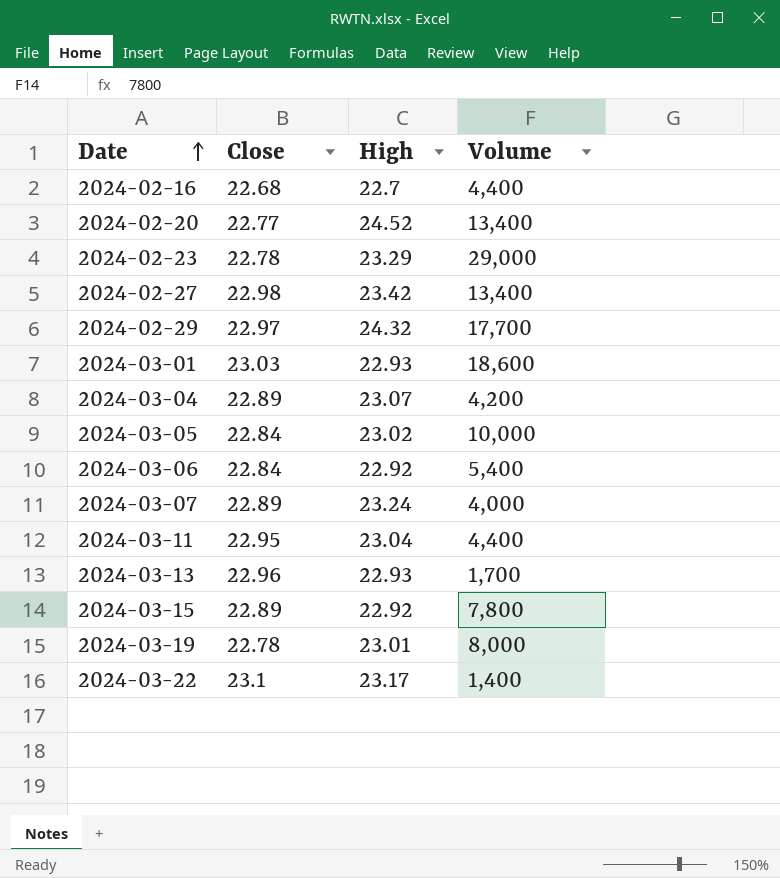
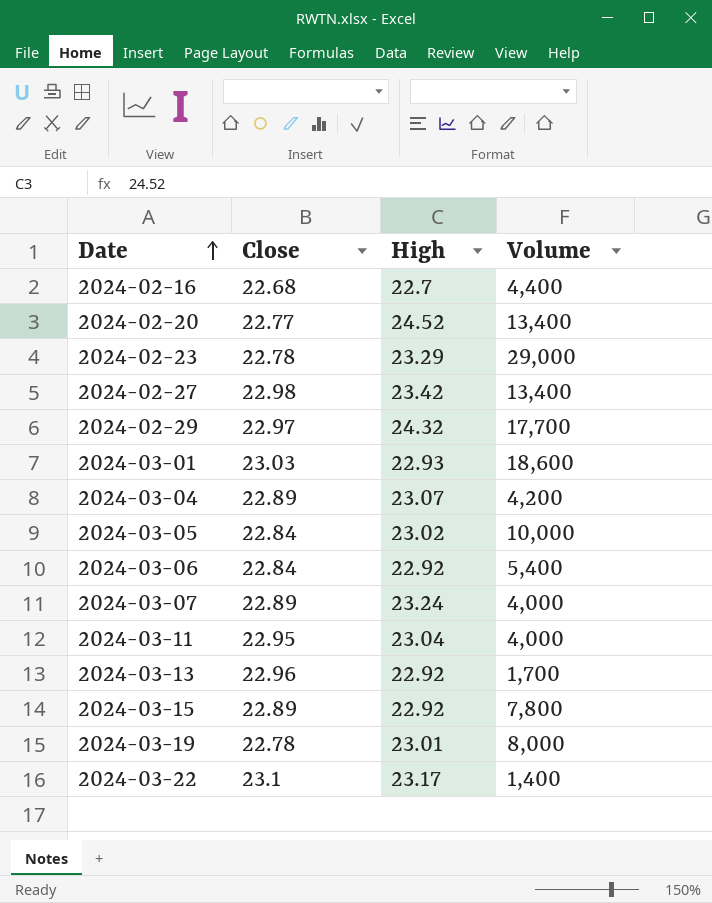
2024-03-11 | Volume: 4,400 -> 4,000
2024-03-13 | High: 22.93 -> 22.92

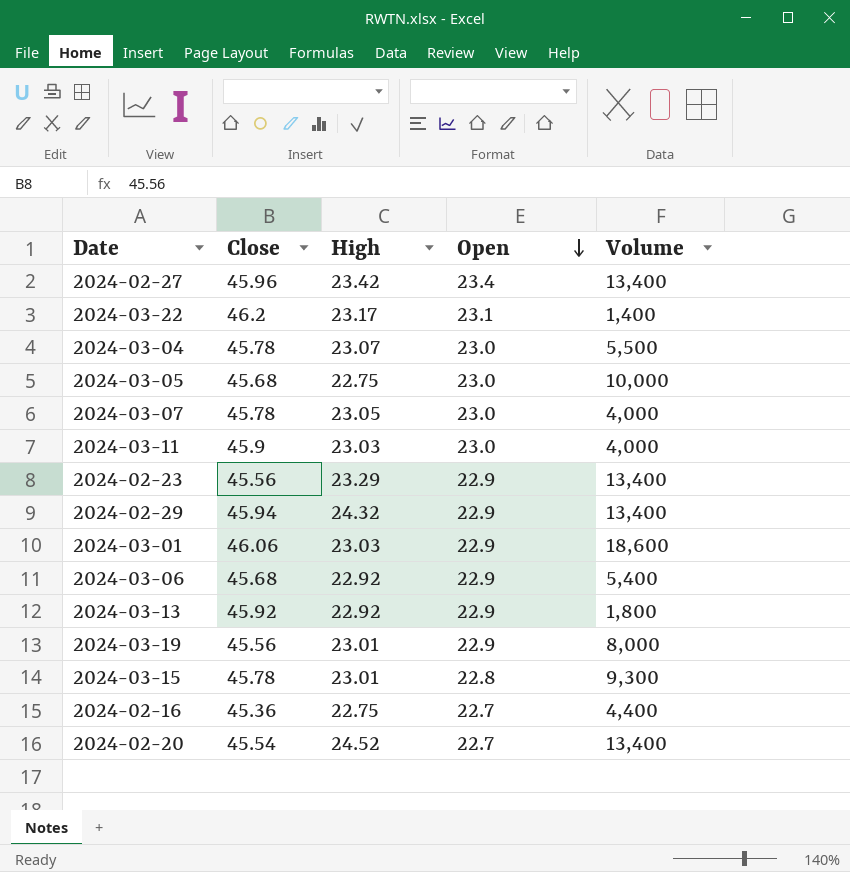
row order: Date ascending -> Open descending
column Open | position: none -> 4
2024-02-27 | Close: 22.98 -> 45.96
2024-03-22 | Close: 23.1 -> 46.2
2024-03-04 | Close: 22.89 -> 45.78
2024-03-04 | Volume: 4,200 -> 5,500
2024-03-05 | Close: 22.84 -> 45.68
2024-03-05 | High: 23.02 -> 22.75
2024-03-07 | Close: 22.89 -> 45.78
2024-03-07 | High: 23.24 -> 23.05
2024-03-11 | Close: 22.95 -> 45.9
2024-03-11 | High: 23.04 -> 23.03
2024-02-23 | Close: 22.78 -> 45.56
2024-02-23 | Volume: 29,000 -> 13,400
2024-02-29 | Close: 22.97 -> 45.94
2024-02-29 | Volume: 17,700 -> 13,400
2024-03-01 | Close: 23.03 -> 46.06
2024-03-01 | High: 22.93 -> 23.03
2024-03-06 | Close: 22.84 -> 45.68
2024-03-13 | Close: 22.96 -> 45.92
2024-03-13 | Volume: 1,700 -> 1,800
2024-03-19 | Close: 22.78 -> 45.56
2024-03-15 | Close: 22.89 -> 45.78
2024-03-15 | High: 22.92 -> 23.01
2024-03-15 | Volume: 7,800 -> 9,300
2024-02-16 | Close: 22.68 -> 45.36
2024-02-16 | High: 22.7 -> 22.75
2024-02-20 | Close: 22.77 -> 45.54

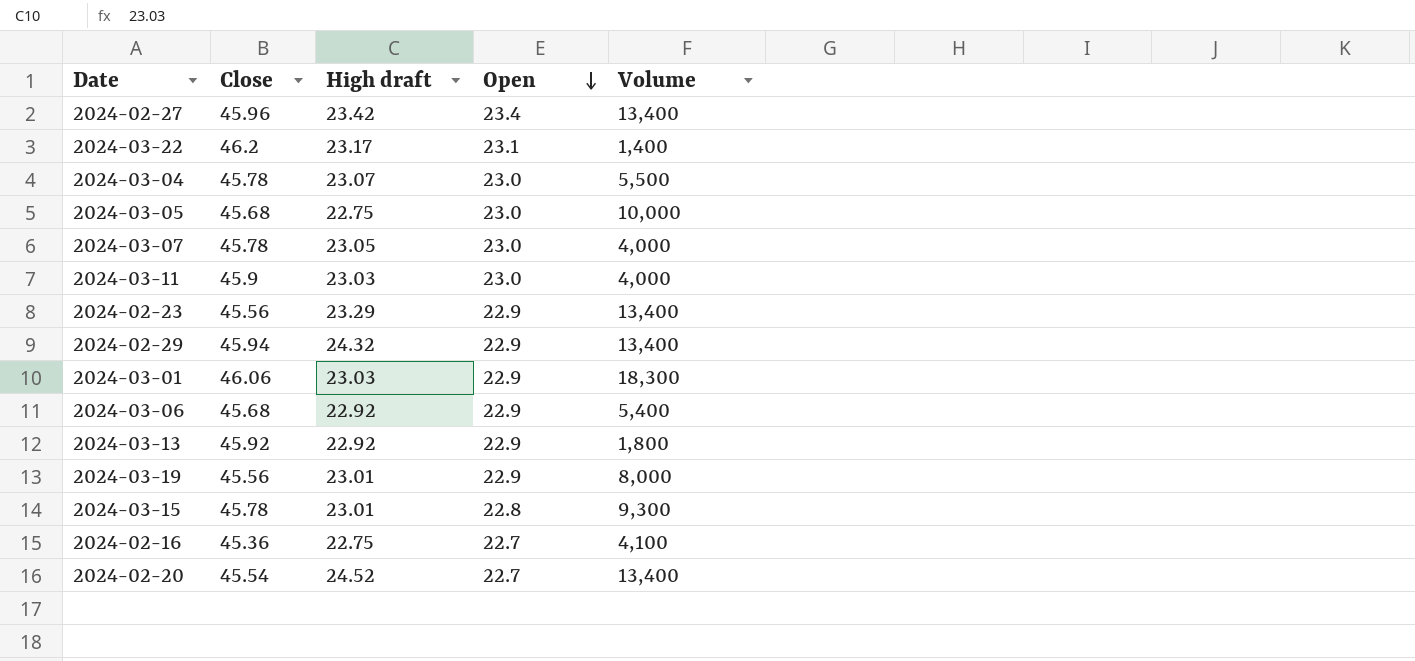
column name: High -> High draft
2024-03-01 | Volume: 18,600 -> 18,300
2024-02-16 | Volume: 4,400 -> 4,100

